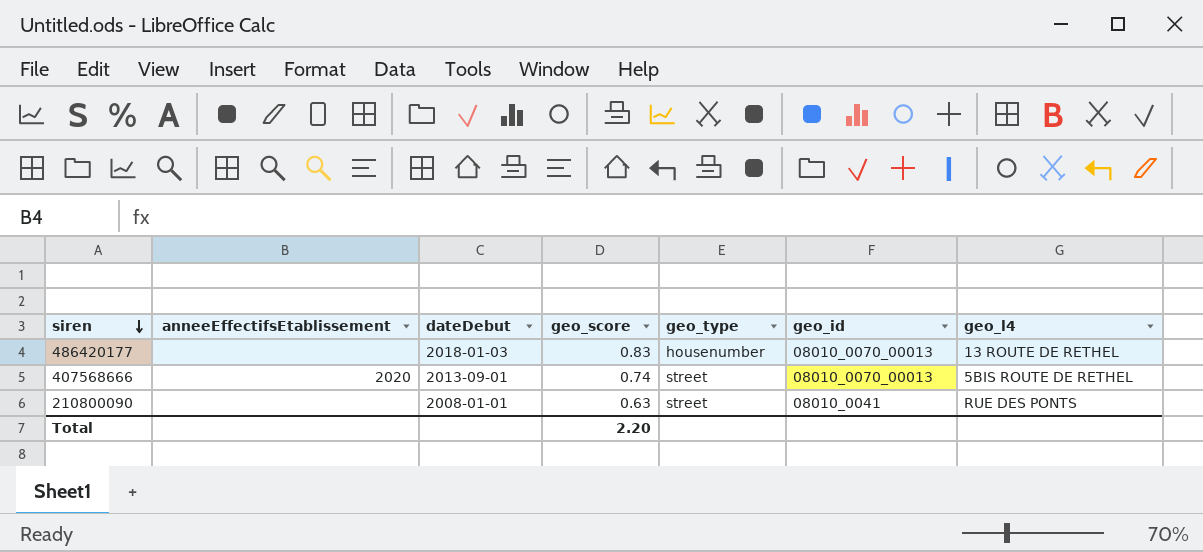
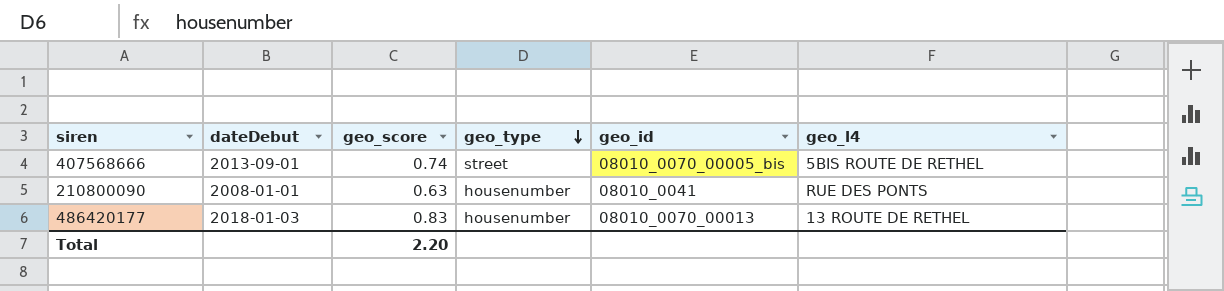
row order: siren descending -> geo_type descending
column anneeEffectifsEtablissement | position: 2 -> none
407568666 | geo_id: 08010_0070_00013 -> 08010_0070_00005_bis
210800090 | geo_type: street -> housenumber

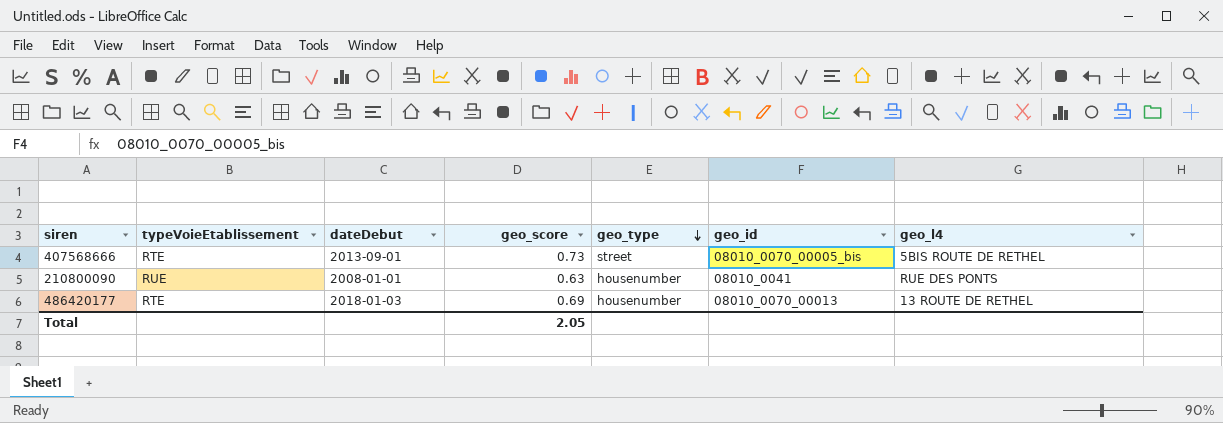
column typeVoieEtablissement | position: none -> 2
407568666 | geo_score: 0.74 -> 0.73
486420177 | geo_score: 0.83 -> 0.69
Total | geo_score: 2.20 -> 2.05

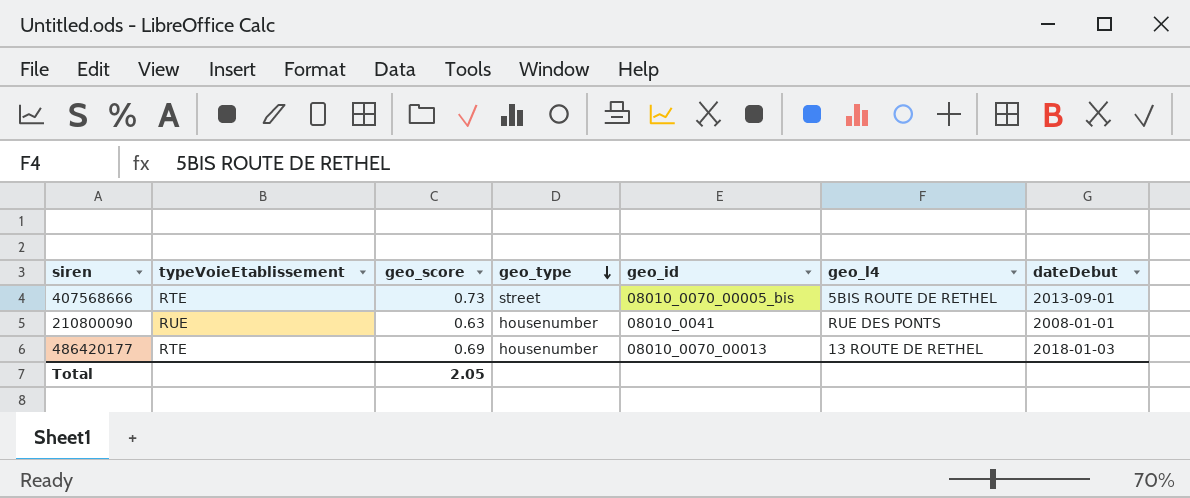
column dateDebut | position: 3 -> 7

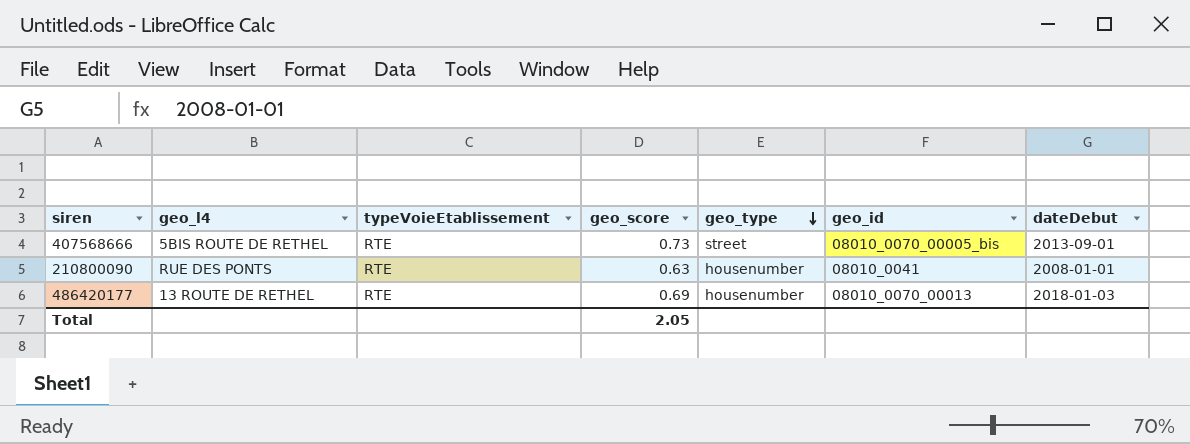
column geo_l4 | position: 6 -> 2
210800090 | typeVoieEtablissement: RUE -> RTE

